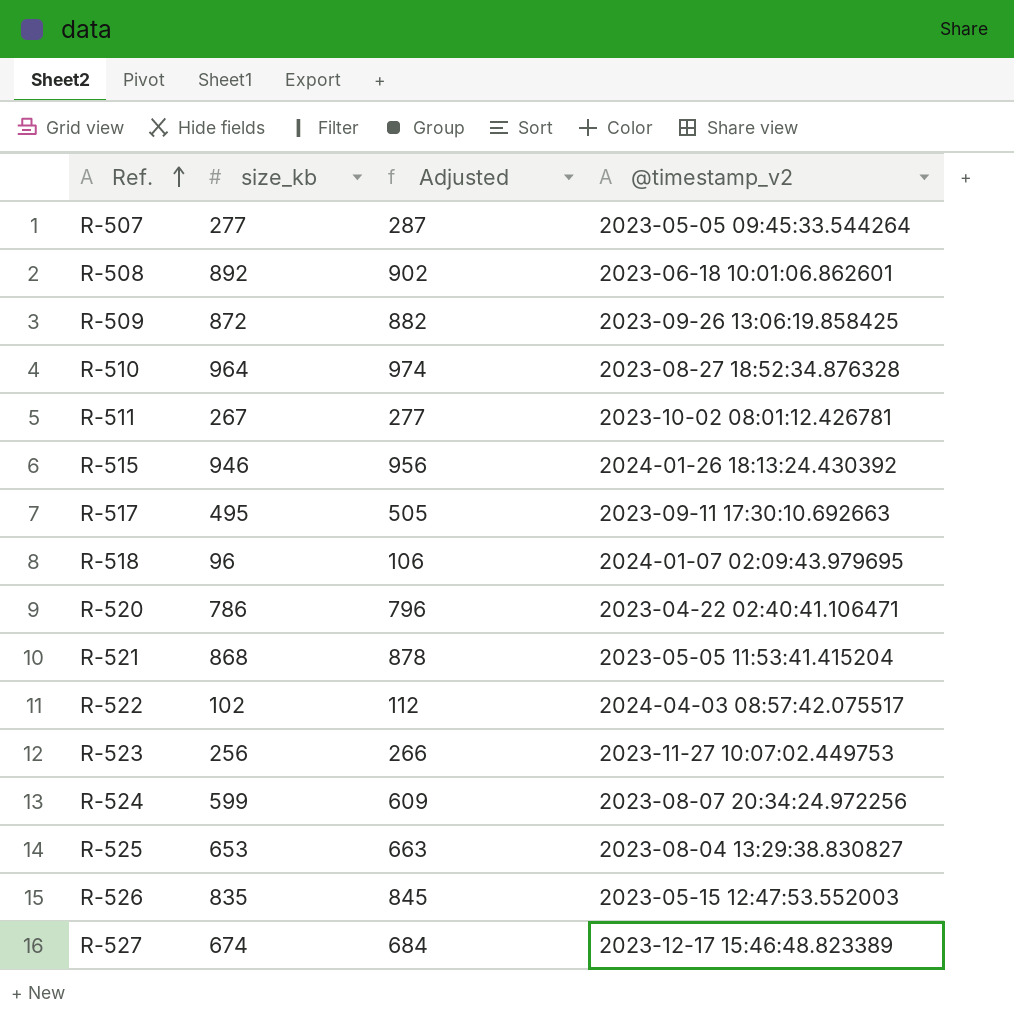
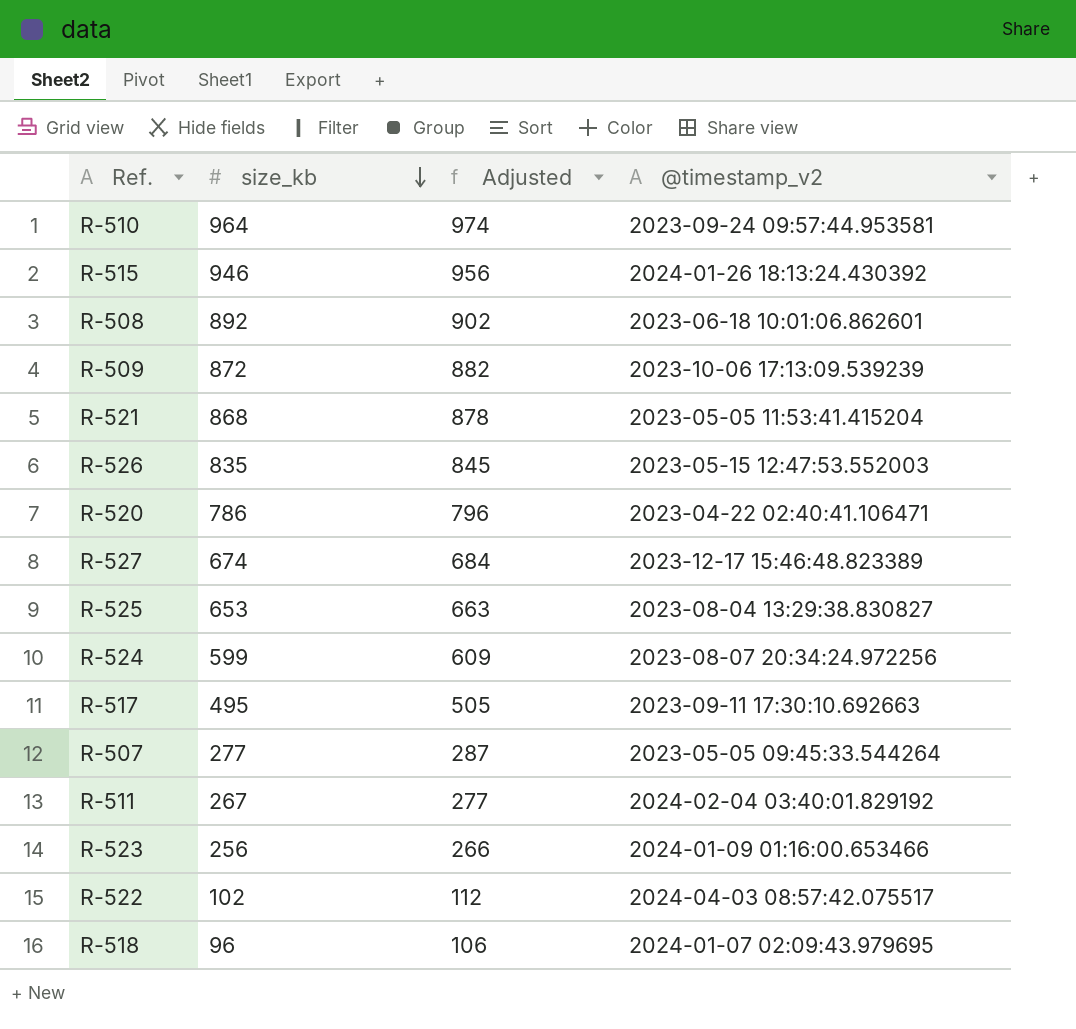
row order: Ref. ascending -> size_kb descending
R-510 | @timestamp_v2: 2023-08-27 18:52:34.876328 -> 2023-09-24 09:57:44.953581
R-509 | @timestamp_v2: 2023-09-26 13:06:19.858425 -> 2023-10-06 17:13:09.539239
R-511 | @timestamp_v2: 2023-10-02 08:01:12.426781 -> 2024-02-04 03:40:01.829192
R-523 | @timestamp_v2: 2023-11-27 10:07:02.449753 -> 2024-01-09 01:16:00.653466

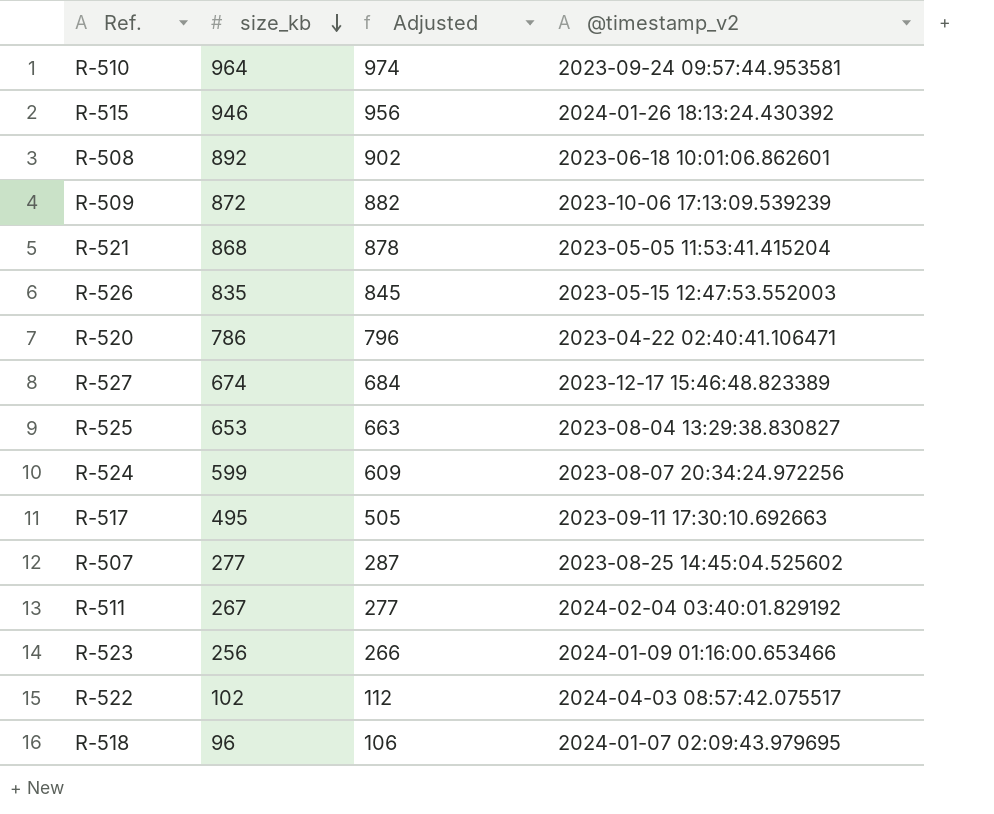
R-507 | @timestamp_v2: 2023-05-05 09:45:33.544264 -> 2023-08-25 14:45:04.525602

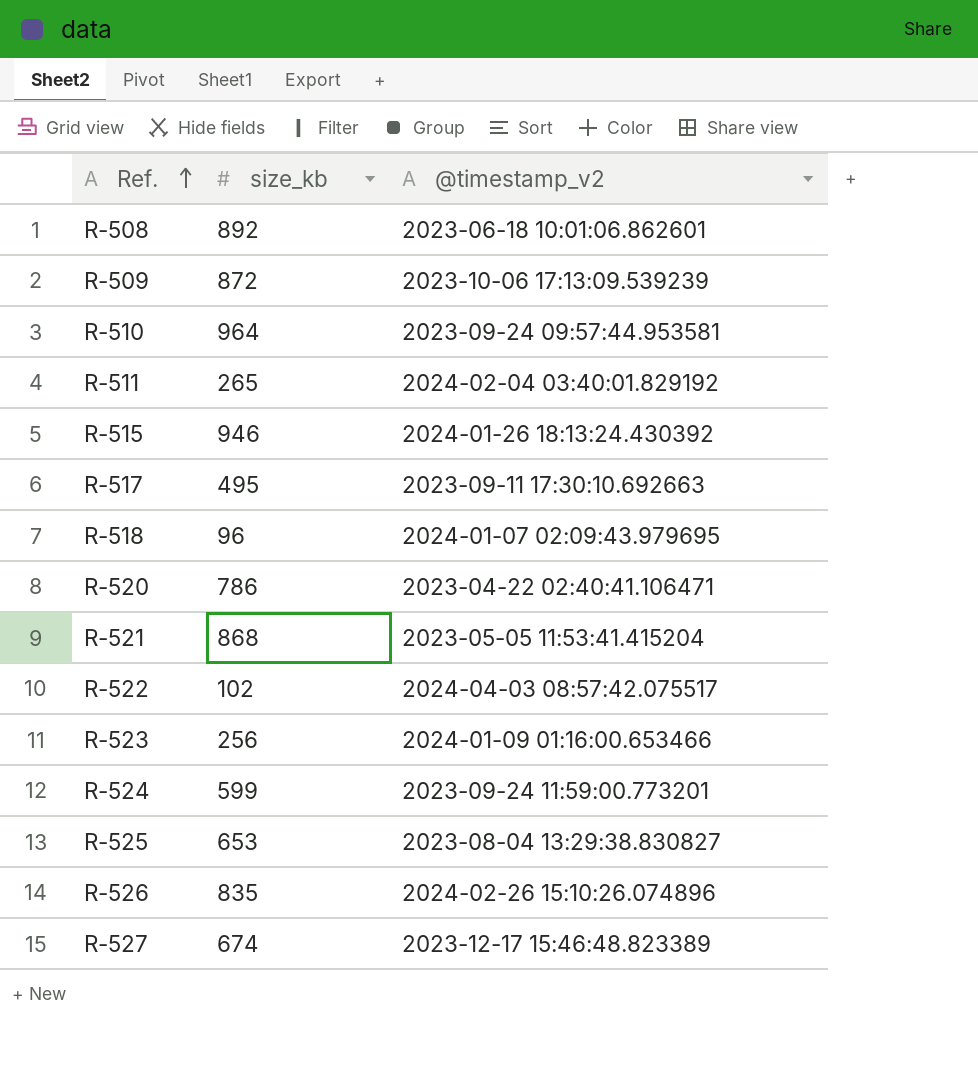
row order: size_kb descending -> Ref. ascending
column Adjusted | formula: [size_kb] + 10 -> none
row R-507: 277 | 287 | 2023-08-25 14:45:04.525602 -> none
R-511 | size_kb: 267 -> 265
R-524 | @timestamp_v2: 2023-08-07 20:34:24.972256 -> 2023-09-24 11:59:00.773201
R-526 | @timestamp_v2: 2023-05-15 12:47:53.552003 -> 2024-02-26 15:10:26.074896

